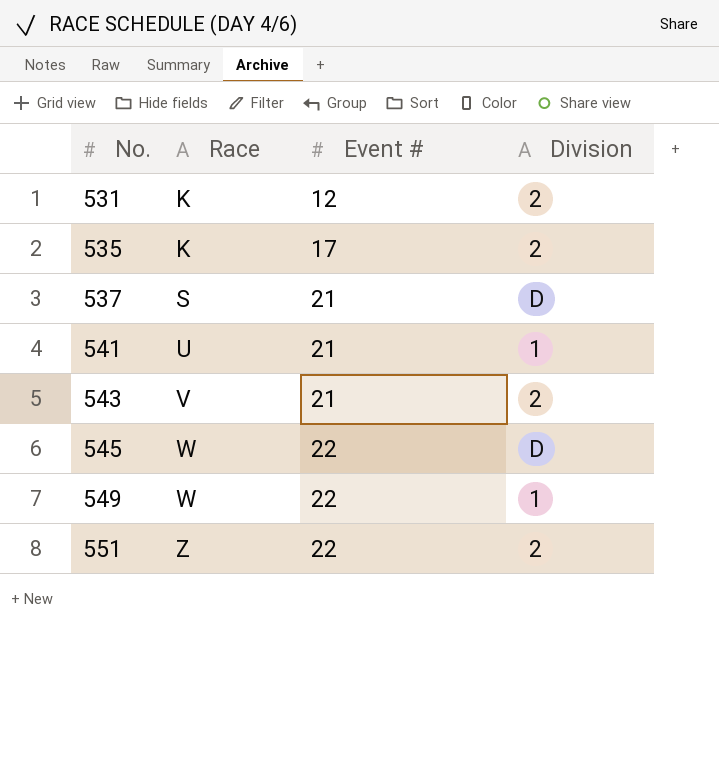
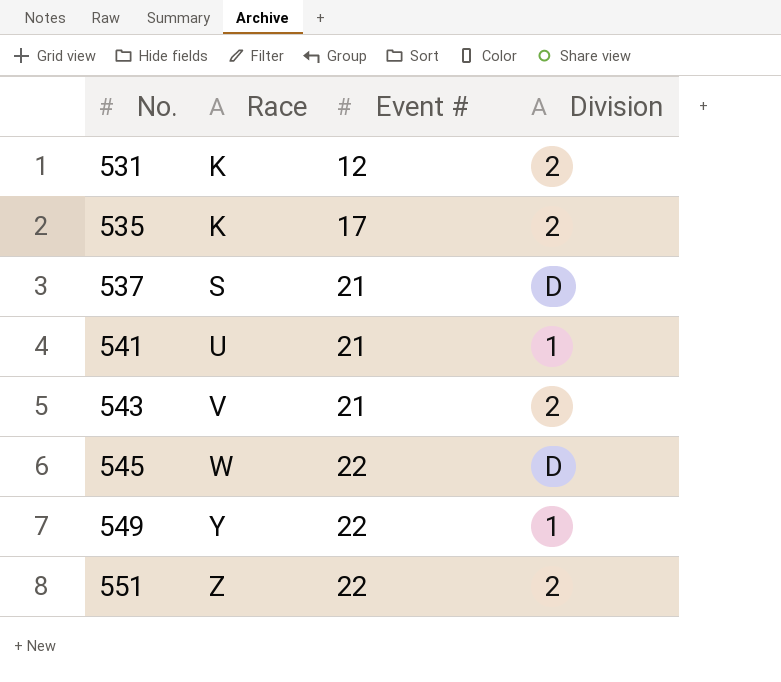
549 | Race: W -> Y

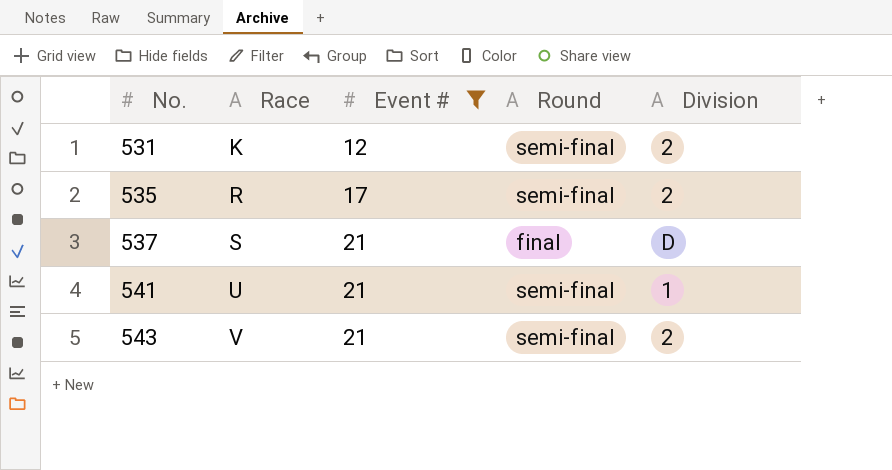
filter: none -> Event # != 22
column Round | position: none -> 4
535 | Race: K -> R

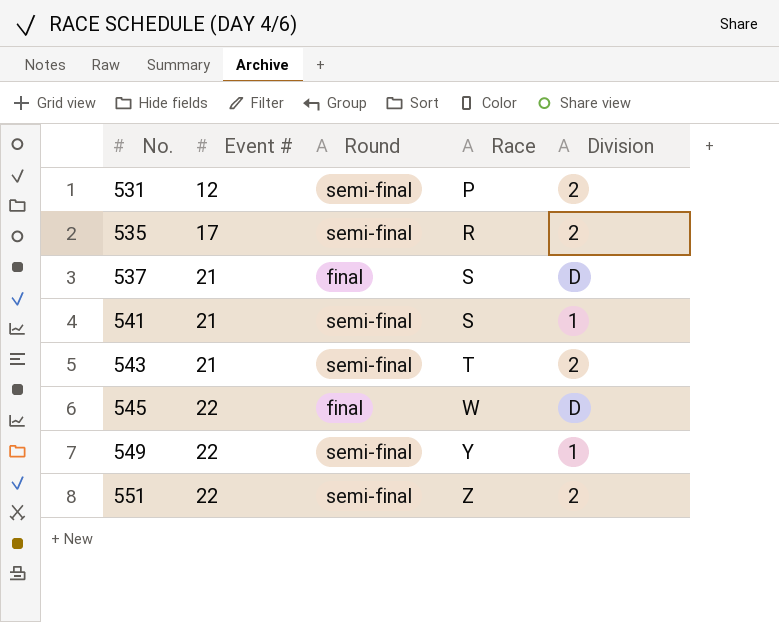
filter: Event # != 22 -> none
column Race | position: 2 -> 4
531 | Race: K -> P
541 | Race: U -> S
543 | Race: V -> T

